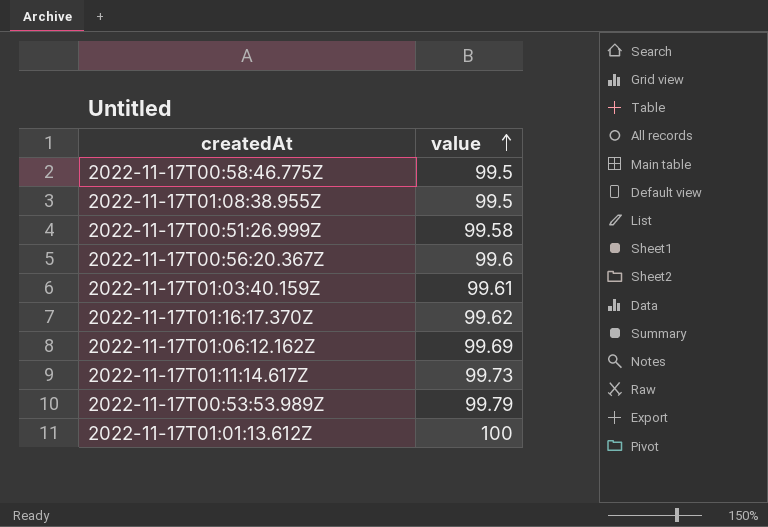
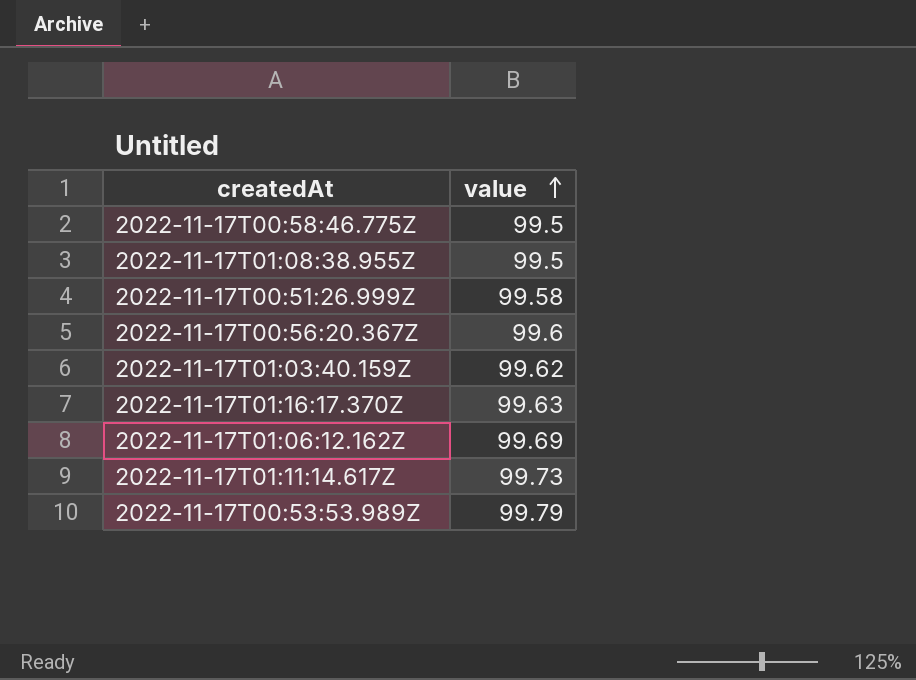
row 2022-11-17T01:01:13.612Z: 100 -> none
2022-11-17T01:03:40.159Z | value: 99.61 -> 99.62
2022-11-17T01:16:17.370Z | value: 99.62 -> 99.63

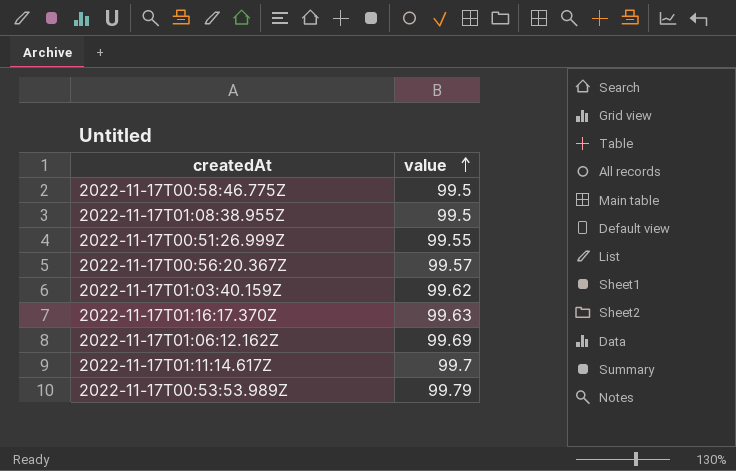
2022-11-17T00:51:26.999Z | value: 99.58 -> 99.55
2022-11-17T00:56:20.367Z | value: 99.6 -> 99.57
2022-11-17T01:11:14.617Z | value: 99.73 -> 99.7

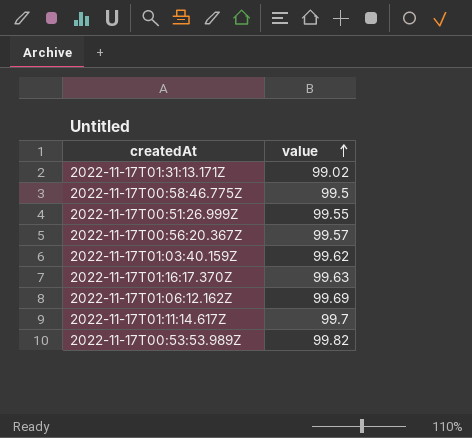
row 2022-11-17T01:08:38.955Z: 99.5 -> none
row 2022-11-17T01:31:13.171Z: none -> 99.02
2022-11-17T00:53:53.989Z | value: 99.79 -> 99.82

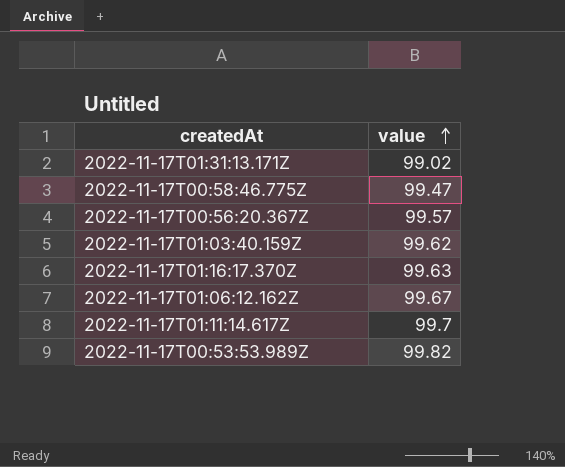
row 2022-11-17T00:51:26.999Z: 99.55 -> none
2022-11-17T00:58:46.775Z | value: 99.5 -> 99.47
2022-11-17T01:06:12.162Z | value: 99.69 -> 99.67

